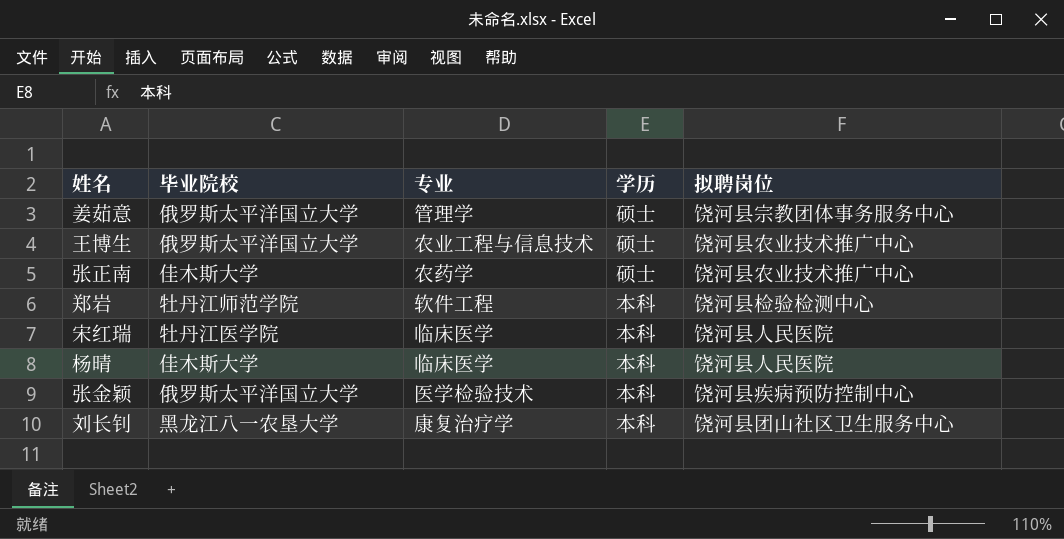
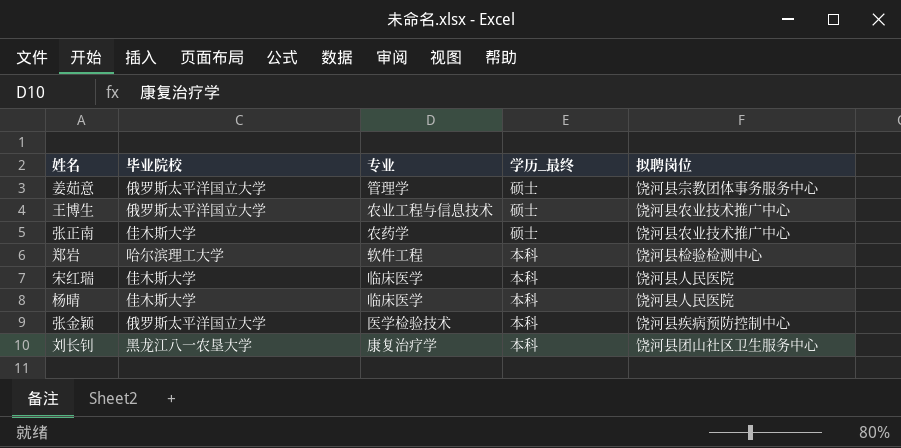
column name: 学历 -> 学历_最终
郑岩 | 毕业院校: 牡丹江师范学院 -> 哈尔滨理工大学
宋红瑞 | 毕业院校: 牡丹江医学院 -> 佳木斯大学

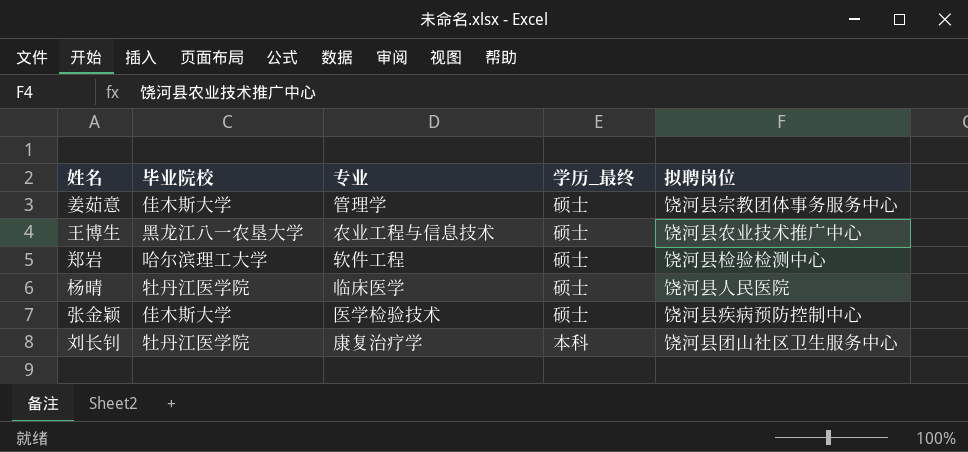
row 张正南: 佳木斯大学 | 农药学 | 硕士 | 饶河县农业技术推广中心 -> none
row 宋红瑞: 佳木斯大学 | 临床医学 | 本科 | 饶河县人民医院 -> none
姜茹意 | 毕业院校: 俄罗斯太平洋国立大学 -> 佳木斯大学
王博生 | 毕业院校: 俄罗斯太平洋国立大学 -> 黑龙江八一农垦大学
郑岩 | 学历_最终: 本科 -> 硕士
杨晴 | 毕业院校: 佳木斯大学 -> 牡丹江医学院
杨晴 | 学历_最终: 本科 -> 硕士
张金颖 | 毕业院校: 俄罗斯太平洋国立大学 -> 佳木斯大学
张金颖 | 学历_最终: 本科 -> 硕士
刘长钊 | 毕业院校: 黑龙江八一农垦大学 -> 牡丹江医学院

